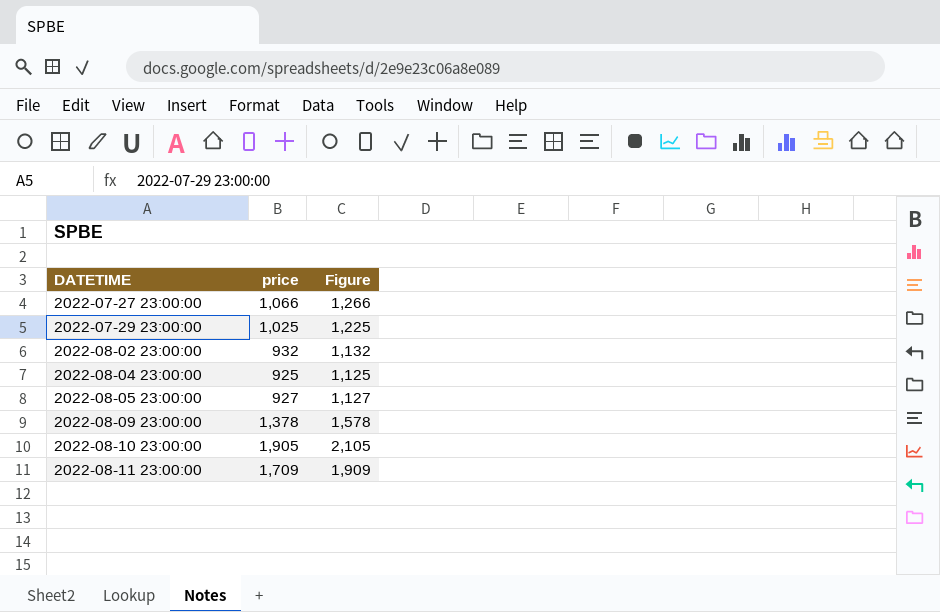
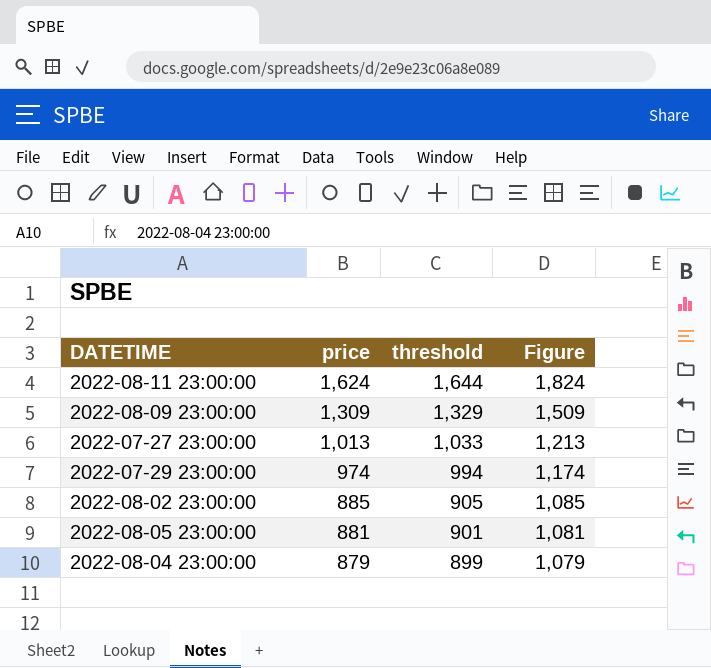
row order: DATETIME ascending -> price descending
column threshold | formula: none -> [price] + 20
row 2022-08-10 23:00:00: 1,905 | 2,105 -> none
2022-08-11 23:00:00 | price: 1,709 -> 1,624
2022-08-11 23:00:00 | Figure: 1,909 -> 1,824
2022-08-09 23:00:00 | price: 1,378 -> 1,309
2022-08-09 23:00:00 | Figure: 1,578 -> 1,509
2022-07-27 23:00:00 | price: 1,066 -> 1,013
2022-07-27 23:00:00 | Figure: 1,266 -> 1,213
2022-07-29 23:00:00 | price: 1,025 -> 974
2022-07-29 23:00:00 | Figure: 1,225 -> 1,174
2022-08-02 23:00:00 | price: 932 -> 885
2022-08-02 23:00:00 | Figure: 1,132 -> 1,085
2022-08-05 23:00:00 | price: 927 -> 881
2022-08-05 23:00:00 | Figure: 1,127 -> 1,081
2022-08-04 23:00:00 | price: 925 -> 879
2022-08-04 23:00:00 | Figure: 1,125 -> 1,079

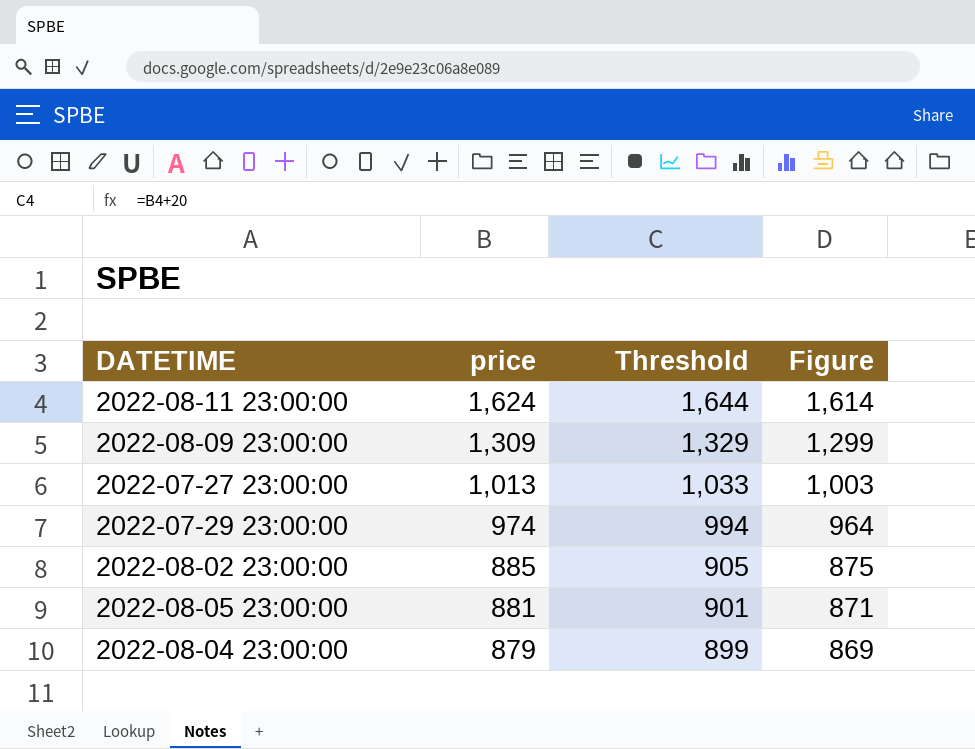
column name: threshold -> Threshold
column Figure | formula: [price] + 200 -> [price] - 10

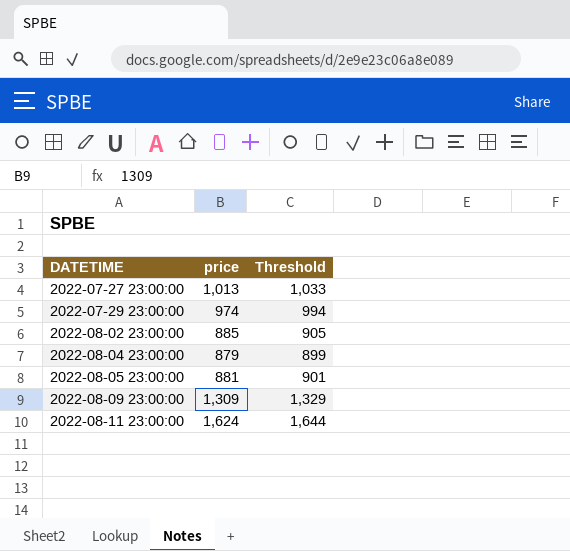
row order: price descending -> DATETIME ascending
column Figure | formula: [price] - 10 -> none

